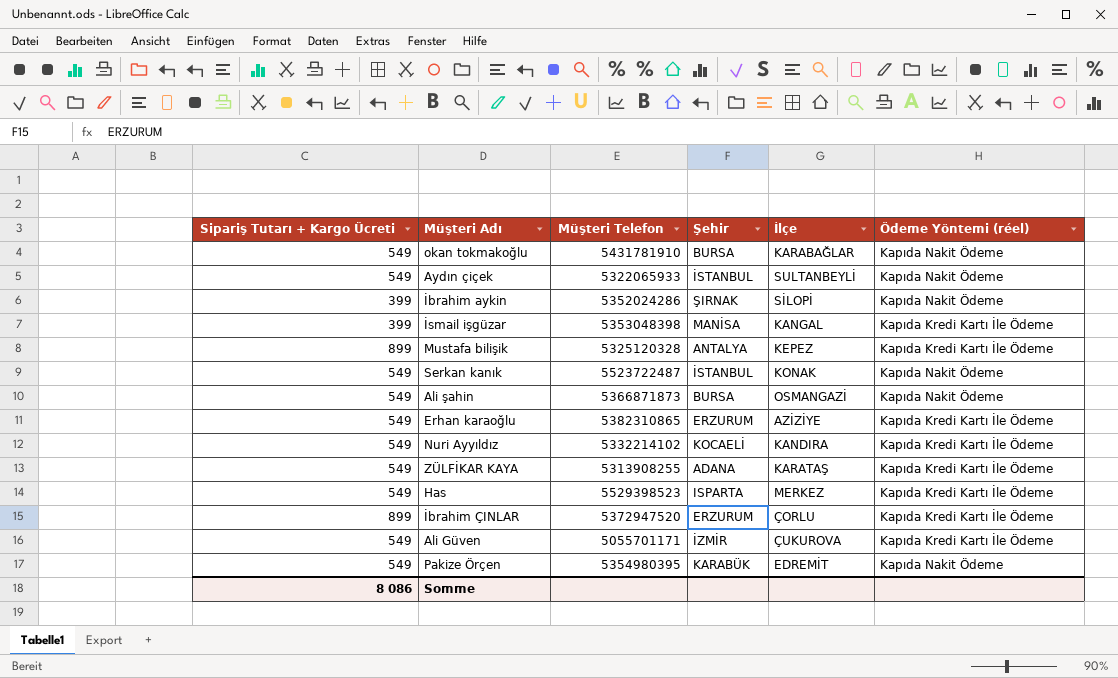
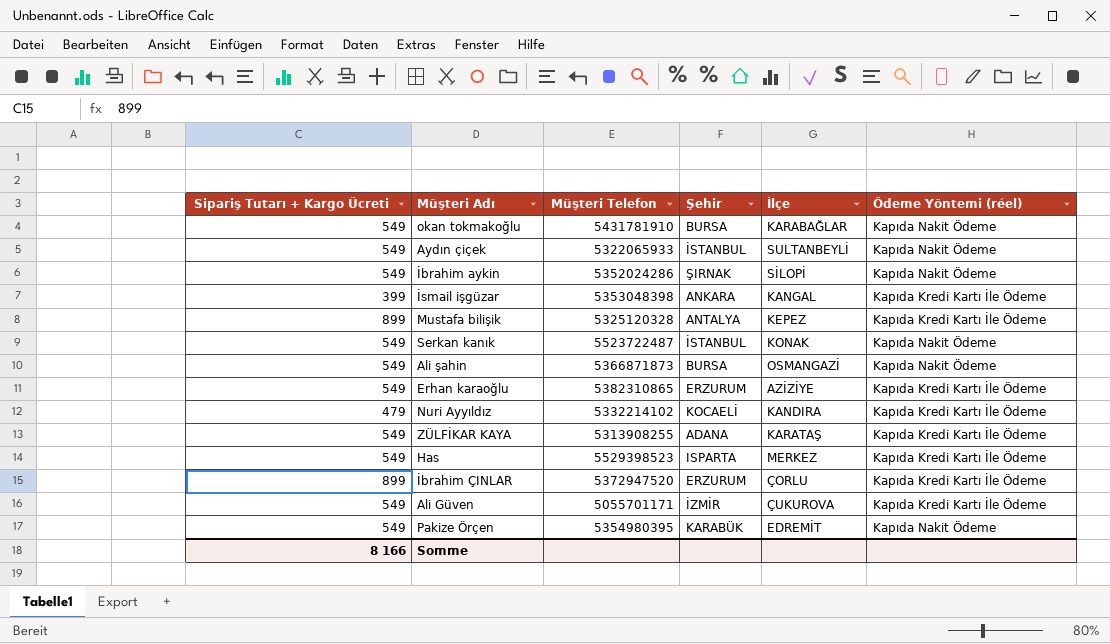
İbrahim aykin | Sipariş Tutarı + Kargo Ücreti: 399 -> 549
İsmail işgüzar | Şehir: MANİSA -> ANKARA
Nuri Ayyıldız | Sipariş Tutarı + Kargo Ücreti: 549 -> 479
Somme | Sipariş Tutarı + Kargo Ücreti: 8 086 -> 8 166

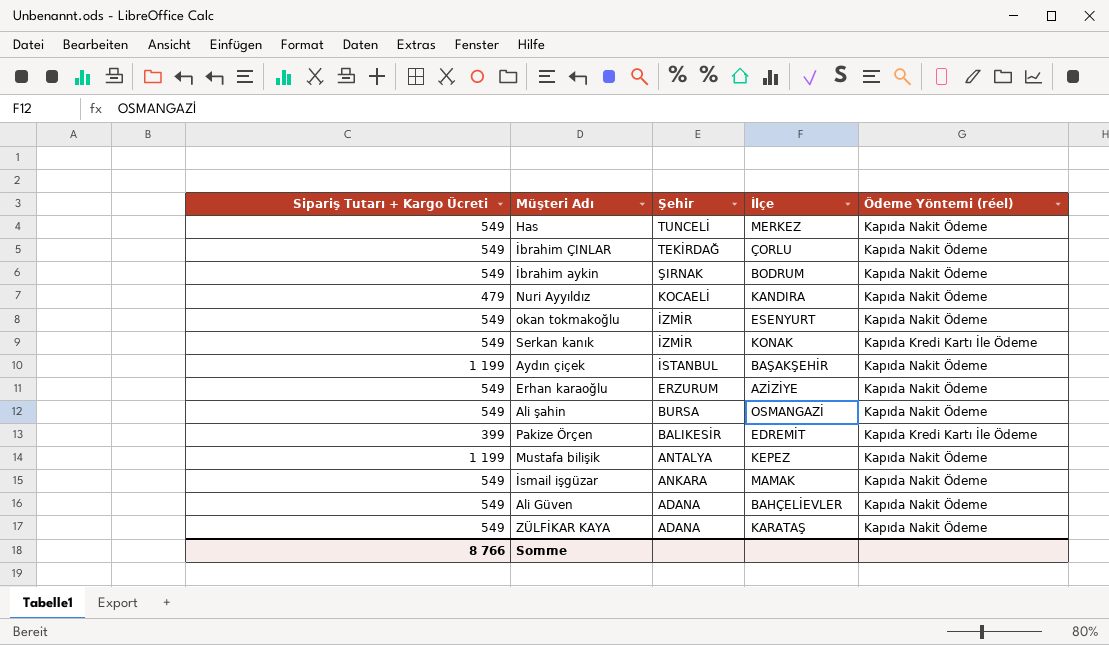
row order: none -> Şehir descending
column Müşteri Telefon | position: 3 -> none
Has | Şehir: ISPARTA -> TUNCELİ
Has | Ödeme Yöntemi (réel): Kapıda Kredi Kartı İle Ödeme -> Kapıda Nakit Ödeme
İbrahim ÇINLAR | Sipariş Tutarı + Kargo Ücreti: 899 -> 549
İbrahim ÇINLAR | Şehir: ERZURUM -> TEKİRDAĞ
İbrahim ÇINLAR | Ödeme Yöntemi (réel): Kapıda Kredi Kartı İle Ödeme -> Kapıda Nakit Ödeme
İbrahim aykin | İlçe: SİLOPİ -> BODRUM
Nuri Ayyıldız | Ödeme Yöntemi (réel): Kapıda Kredi Kartı İle Ödeme -> Kapıda Nakit Ödeme
okan tokmakoğlu | Şehir: BURSA -> İZMİR
okan tokmakoğlu | İlçe: KARABAĞLAR -> ESENYURT
Serkan kanık | Şehir: İSTANBUL -> İZMİR
Serkan kanık | Ödeme Yöntemi (réel): Kapıda Nakit Ödeme -> Kapıda Kredi Kartı İle Ödeme
Aydın çiçek | Sipariş Tutarı + Kargo Ücreti: 549 -> 1 199
Aydın çiçek | İlçe: SULTANBEYLİ -> BAŞAKŞEHİR
Erhan karaoğlu | Ödeme Yöntemi (réel): Kapıda Kredi Kartı İle Ödeme -> Kapıda Nakit Ödeme
Pakize Örçen | Sipariş Tutarı + Kargo Ücreti: 549 -> 399
Pakize Örçen | Şehir: KARABÜK -> BALIKESİR
Pakize Örçen | Ödeme Yöntemi (réel): Kapıda Nakit Ödeme -> Kapıda Kredi Kartı İle Ödeme
Mustafa bilişik | Sipariş Tutarı + Kargo Ücreti: 899 -> 1 199
Mustafa bilişik | Ödeme Yöntemi (réel): Kapıda Kredi Kartı İle Ödeme -> Kapıda Nakit Ödeme
İsmail işgüzar | Sipariş Tutarı + Kargo Ücreti: 399 -> 549
İsmail işgüzar | İlçe: KANGAL -> MAMAK
İsmail işgüzar | Ödeme Yöntemi (réel): Kapıda Kredi Kartı İle Ödeme -> Kapıda Nakit Ödeme
Ali Güven | Şehir: İZMİR -> ADANA
Ali Güven | İlçe: ÇUKUROVA -> BAHÇELİEVLER
Ali Güven | Ödeme Yöntemi (réel): Kapıda Kredi Kartı İle Ödeme -> Kapıda Nakit Ödeme
ZÜLFİKAR KAYA | Ödeme Yöntemi (réel): Kapıda Kredi Kartı İle Ödeme -> Kapıda Nakit Ödeme
Somme | Sipariş Tutarı + Kargo Ücreti: 8 166 -> 8 766

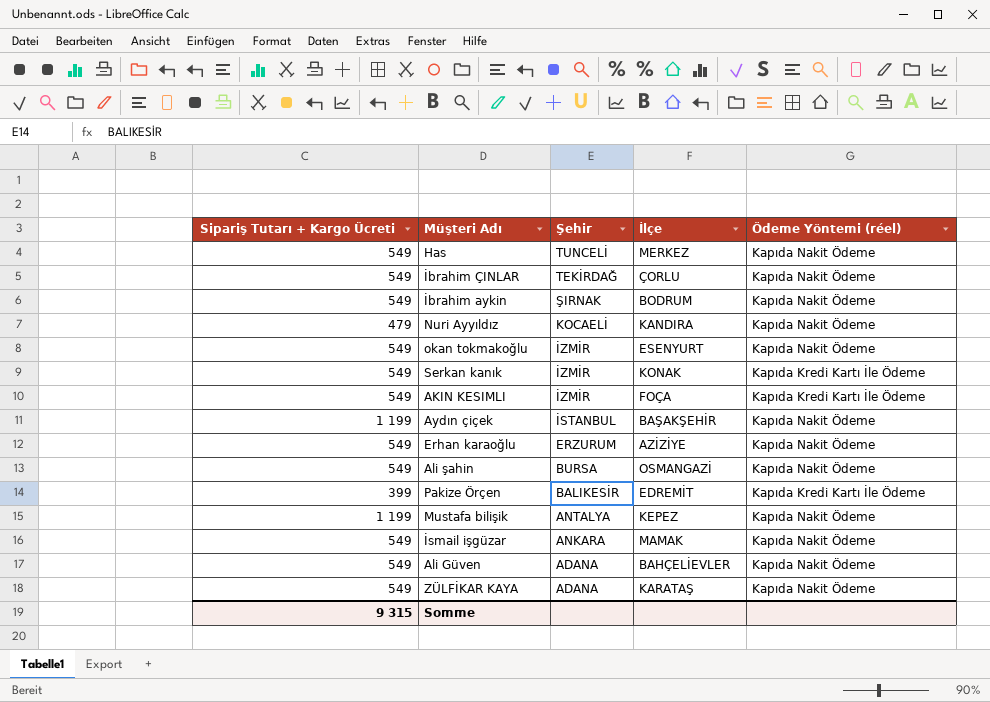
row AKIN KESIMLI: none -> 549 | İZMİR | FOÇA | Kapıda Kredi Kartı İle Ödeme
Somme | Sipariş Tutarı + Kargo Ücreti: 8 766 -> 9 315

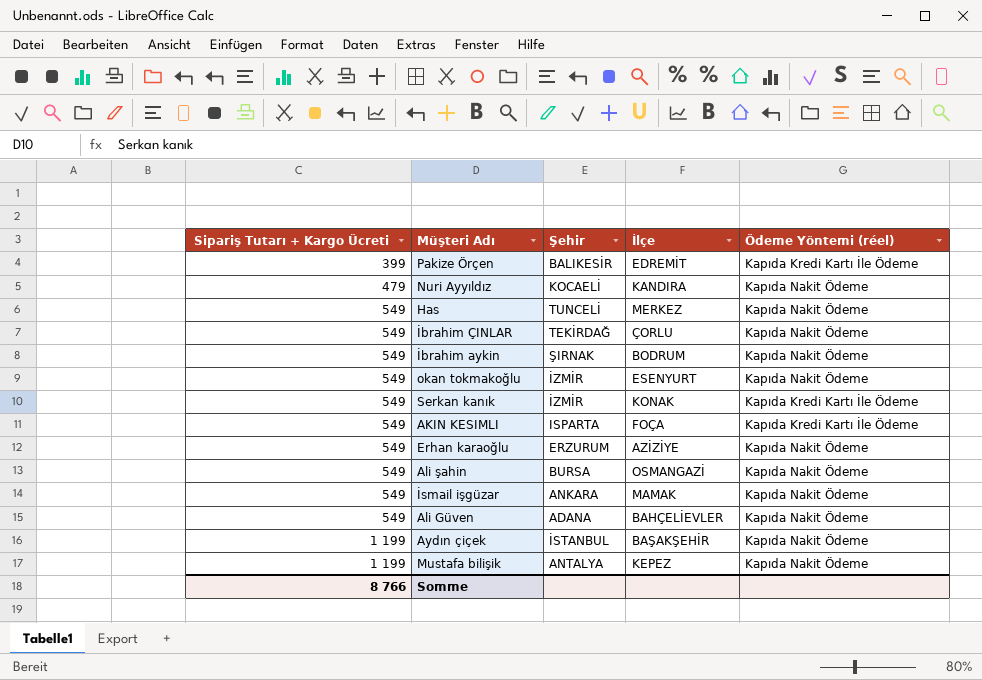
row order: Şehir descending -> Sipariş Tutarı + Kargo Ücreti ascending
row ZÜLFİKAR KAYA: 549 | ADANA | KARATAŞ | Kapıda Nakit Ödeme -> none
AKIN KESIMLI | Şehir: İZMİR -> ISPARTA
Somme | Sipariş Tutarı + Kargo Ücreti: 9 315 -> 8 766

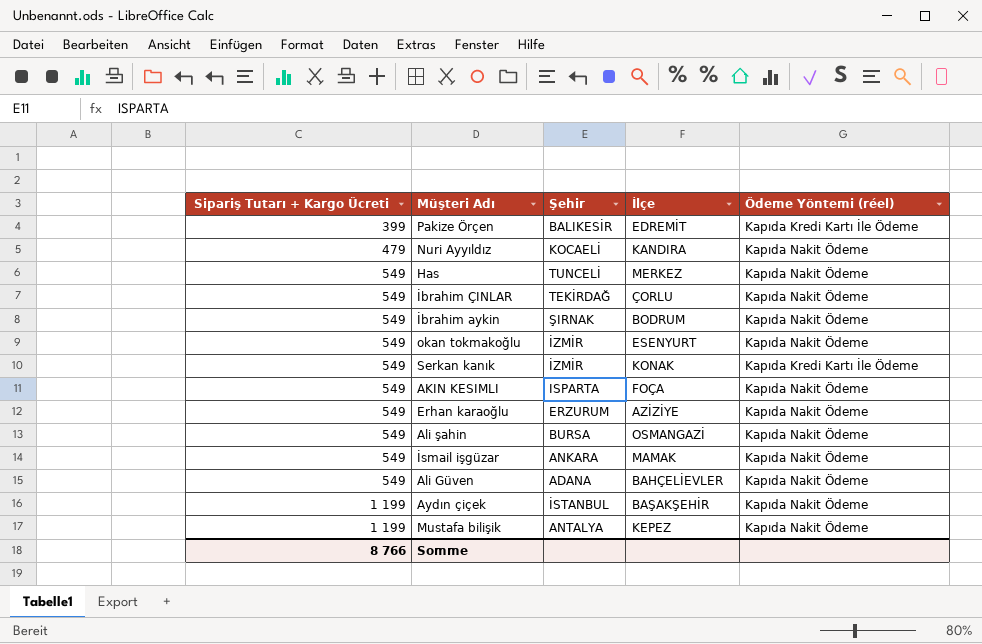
AKIN KESIMLI | Ödeme Yöntemi (réel): Kapıda Kredi Kartı İle Ödeme -> Kapıda Nakit Ödeme

